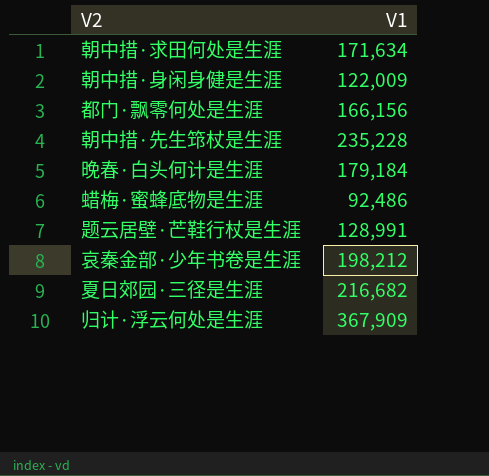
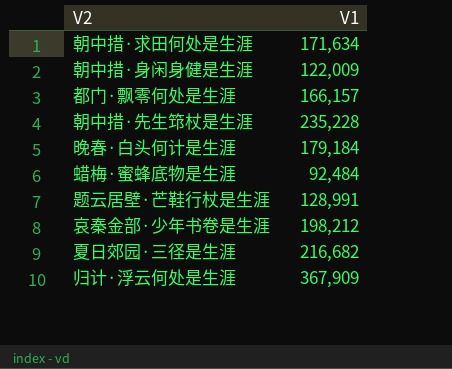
都门·飘零何处是生涯 | V1: 166,156 -> 166,157
蜡梅·蜜蜂底物是生涯 | V1: 92,486 -> 92,484

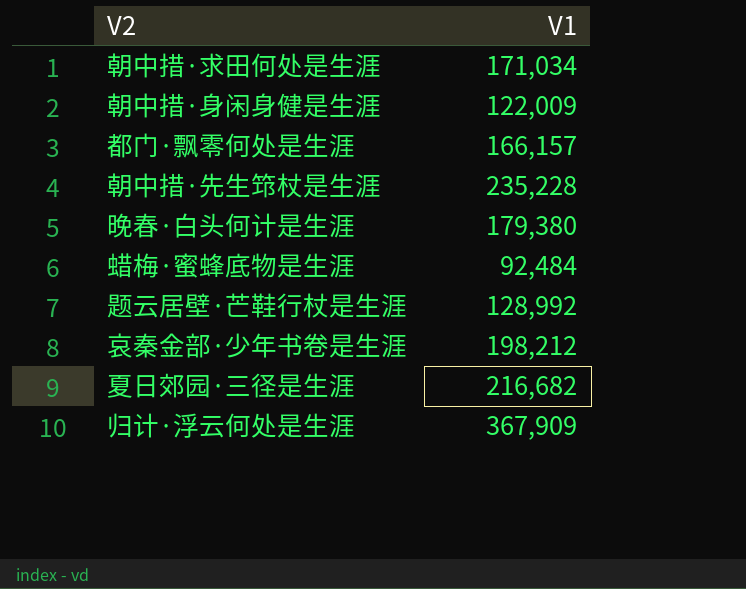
朝中措·求田何处是生涯 | V1: 171,634 -> 171,034
晚春·白头何计是生涯 | V1: 179,184 -> 179,380
题云居壁·芒鞋行杖是生涯 | V1: 128,991 -> 128,992

